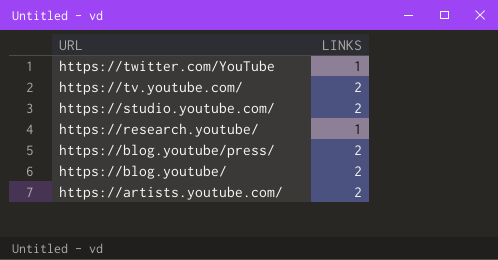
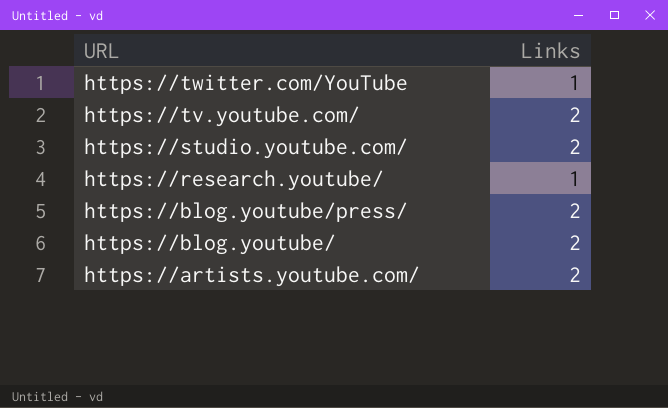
column name: LINKS -> Links

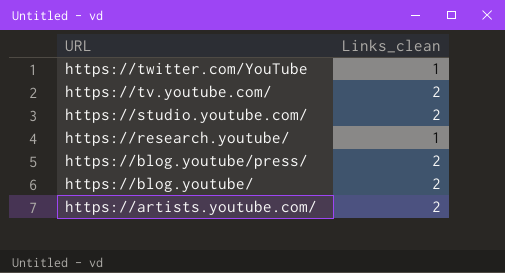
column name: Links -> Links_clean

